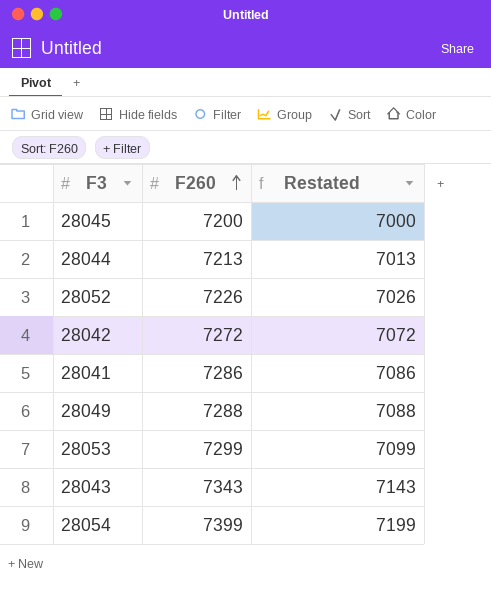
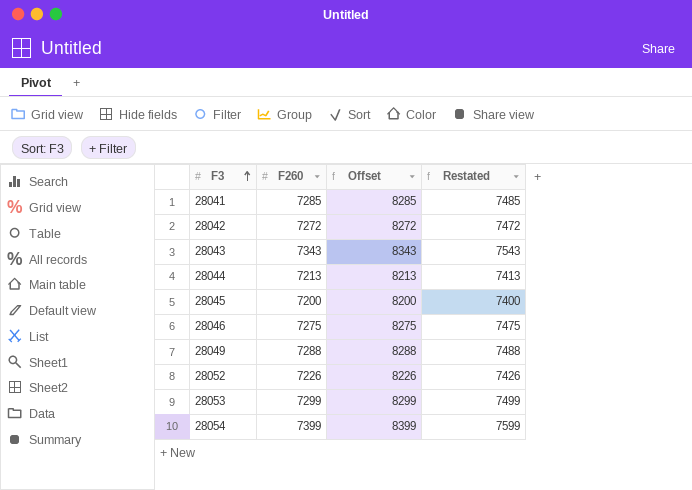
row order: F260 ascending -> F3 ascending
column Offset | formula: none -> [F260] + 1000
column Restated | formula: [F260] - 200 -> [F260] + 200
28041 | F260: 7286 -> 7285
row 28046: none -> 7275 | 8275 | 7475

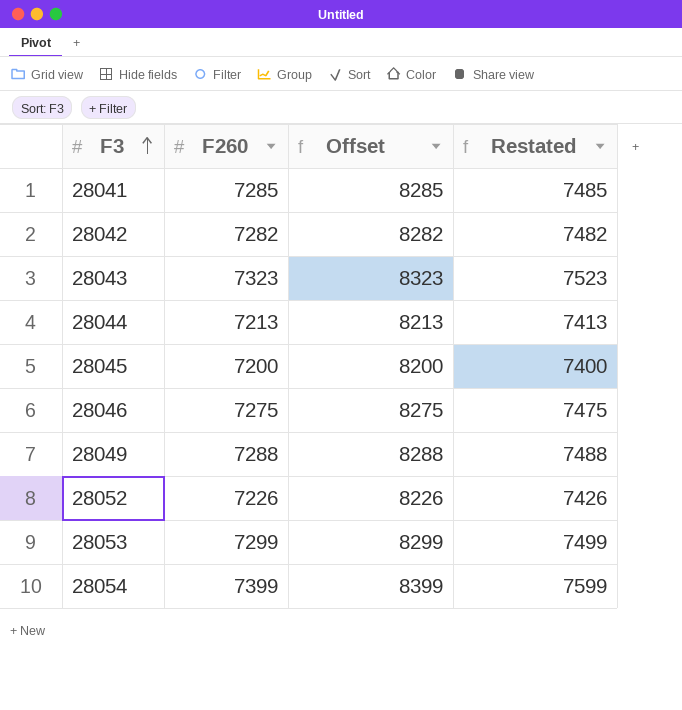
28042 | F260: 7272 -> 7282
28042 | Offset: 8272 -> 8282
28042 | Restated: 7472 -> 7482
28043 | F260: 7343 -> 7323
28043 | Offset: 8343 -> 8323
28043 | Restated: 7543 -> 7523

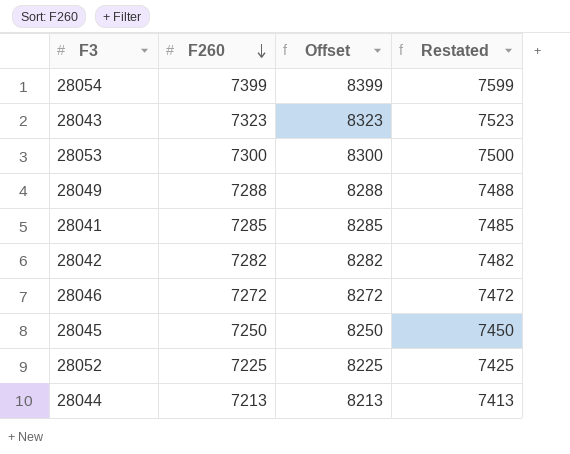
row order: F3 ascending -> F260 descending
28053 | F260: 7299 -> 7300
28053 | Offset: 8299 -> 8300
28053 | Restated: 7499 -> 7500
28046 | F260: 7275 -> 7272
28046 | Offset: 8275 -> 8272
28046 | Restated: 7475 -> 7472
28045 | F260: 7200 -> 7250
28045 | Offset: 8200 -> 8250
28045 | Restated: 7400 -> 7450
28052 | F260: 7226 -> 7225
28052 | Offset: 8226 -> 8225
28052 | Restated: 7426 -> 7425

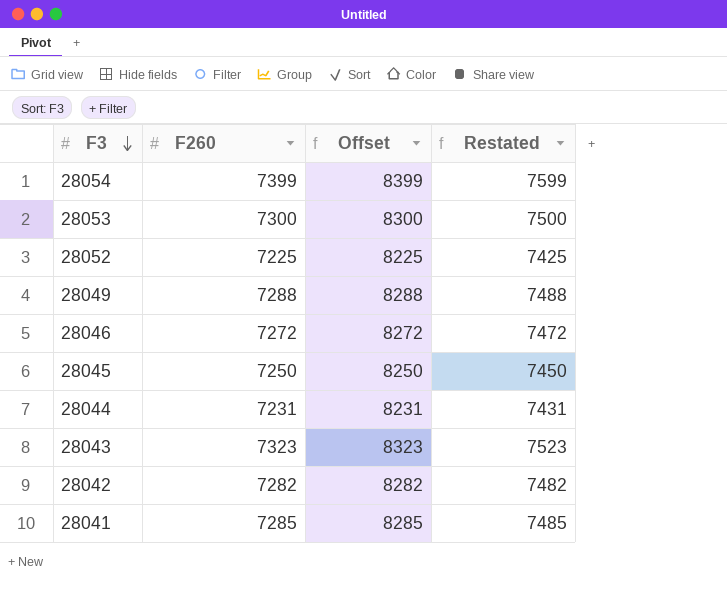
row order: F260 descending -> F3 descending
28044 | F260: 7213 -> 7231
28044 | Offset: 8213 -> 8231
28044 | Restated: 7413 -> 7431

